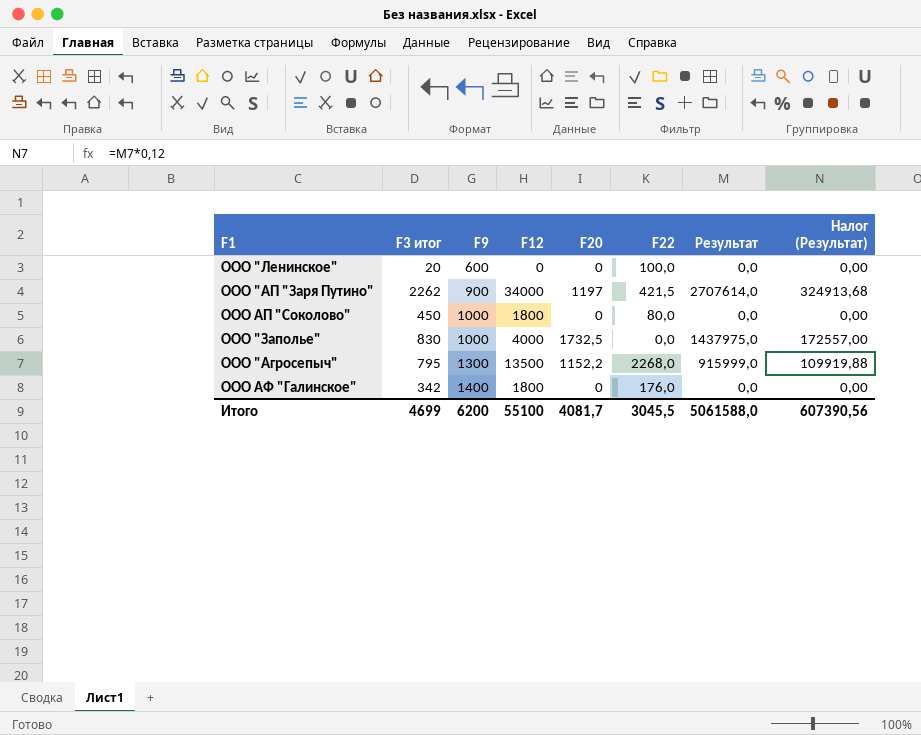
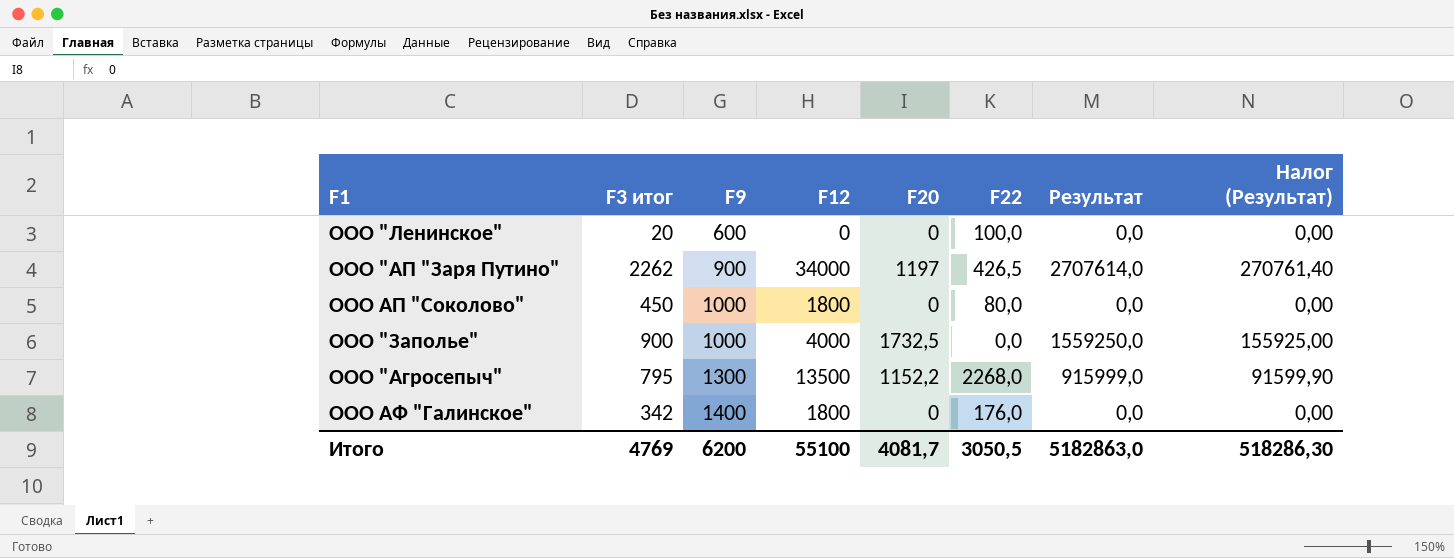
column Налог (Результат) | formula: [Результат] * 0,12 -> [Результат] * 0,1
ООО "АП "Заря Путино" | F22: 421,5 -> 426,5
ООО "Заполье" | F3 итог: 830 -> 900
ООО "Заполье" | Результат: 1437975,0 -> 1559250,0
Итого | F3 итог: 4699 -> 4769
Итого | F22: 3045,5 -> 3050,5
Итого | Результат: 5061588,0 -> 5182863,0
Итого | Налог (Результат): 607390,56 -> 518286,30

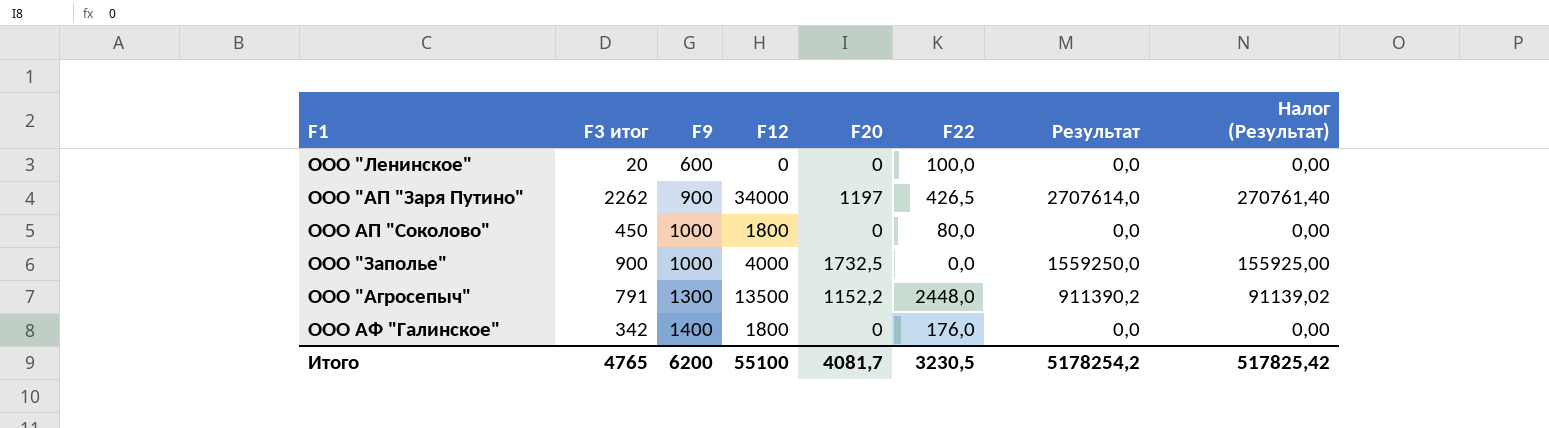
ООО "Агросепыч" | F3 итог: 795 -> 791
ООО "Агросепыч" | F22: 2268,0 -> 2448,0
ООО "Агросепыч" | Результат: 915999,0 -> 911390,2
ООО "Агросепыч" | Налог (Результат): 91599,90 -> 91139,02
Итого | F3 итог: 4769 -> 4765
Итого | F22: 3050,5 -> 3230,5
Итого | Результат: 5182863,0 -> 5178254,2
Итого | Налог (Результат): 518286,30 -> 517825,42

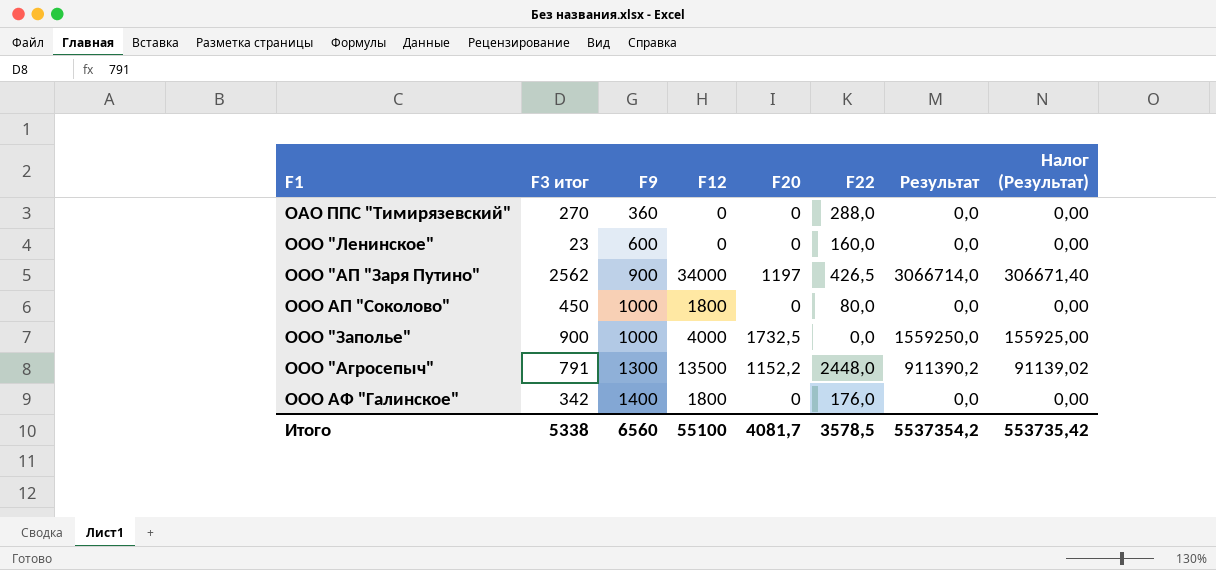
row ОАО ППС "Тимирязевский": none -> 270 | 360 | 0 | 0 | 288,0 | 0,0 | 0,00
ООО "Ленинское" | F3 итог: 20 -> 23
ООО "Ленинское" | F22: 100,0 -> 160,0
ООО "АП "Заря Путино" | F3 итог: 2262 -> 2562
ООО "АП "Заря Путино" | Результат: 2707614,0 -> 3066714,0
ООО "АП "Заря Путино" | Налог (Результат): 270761,40 -> 306671,40
Итого | F3 итог: 4765 -> 5338
Итого | F9: 6200 -> 6560
Итого | F22: 3230,5 -> 3578,5
Итого | Результат: 5178254,2 -> 5537354,2
Итого | Налог (Результат): 517825,42 -> 553735,42

